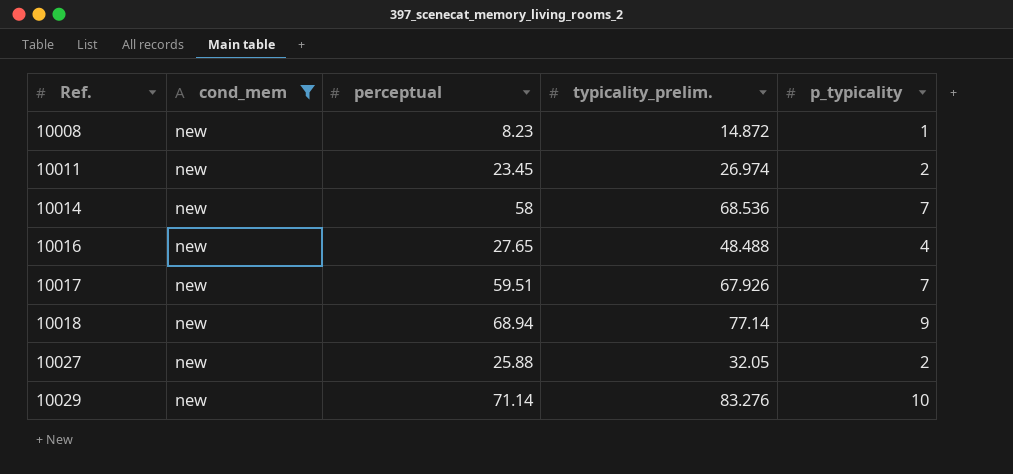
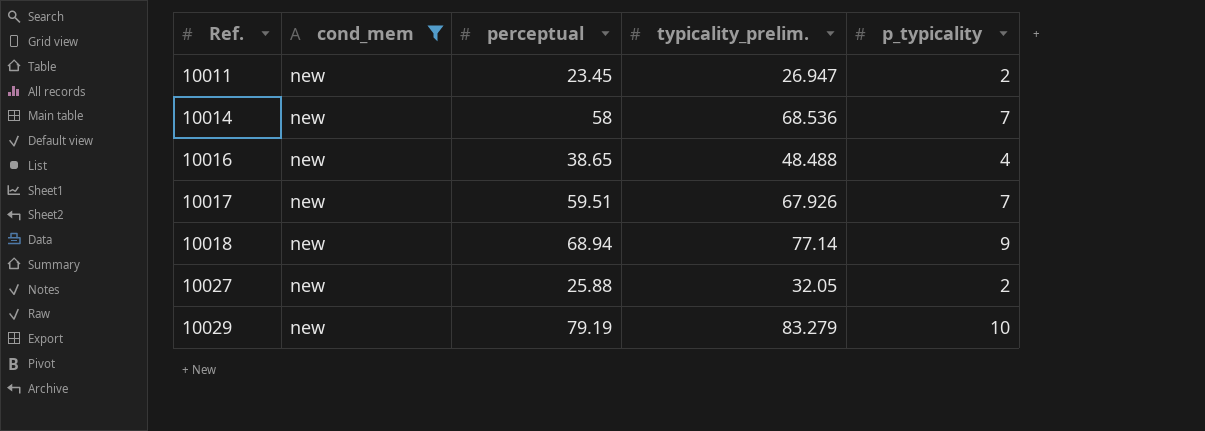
row 10008: new | 8.23 | 14.872 | 1 -> none
10011 | typicality_prelim.: 26.974 -> 26.947
10016 | perceptual: 27.65 -> 38.65
10029 | perceptual: 71.14 -> 79.19
10029 | typicality_prelim.: 83.276 -> 83.279

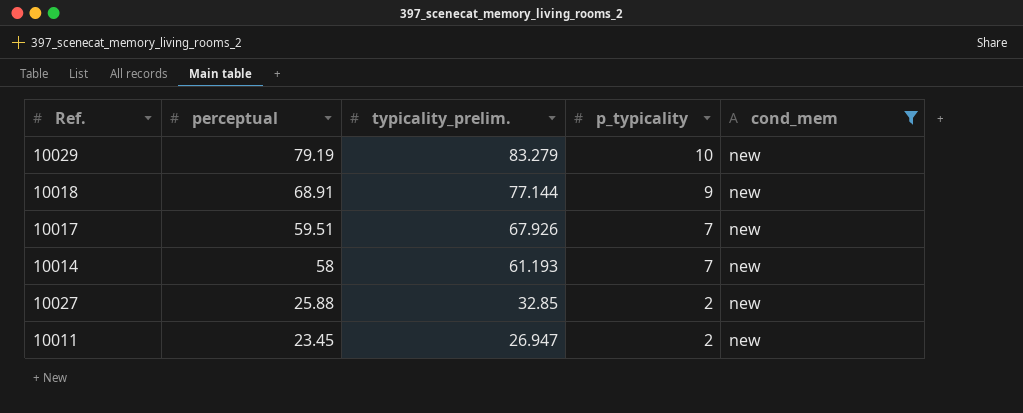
row order: Ref. ascending -> perceptual descending
column cond_mem | position: 2 -> 5
row 10016: new | 38.65 | 48.488 | 4 -> none
10018 | perceptual: 68.94 -> 68.91
10018 | typicality_prelim.: 77.14 -> 77.144
10014 | typicality_prelim.: 68.536 -> 61.193
10027 | typicality_prelim.: 32.05 -> 32.85

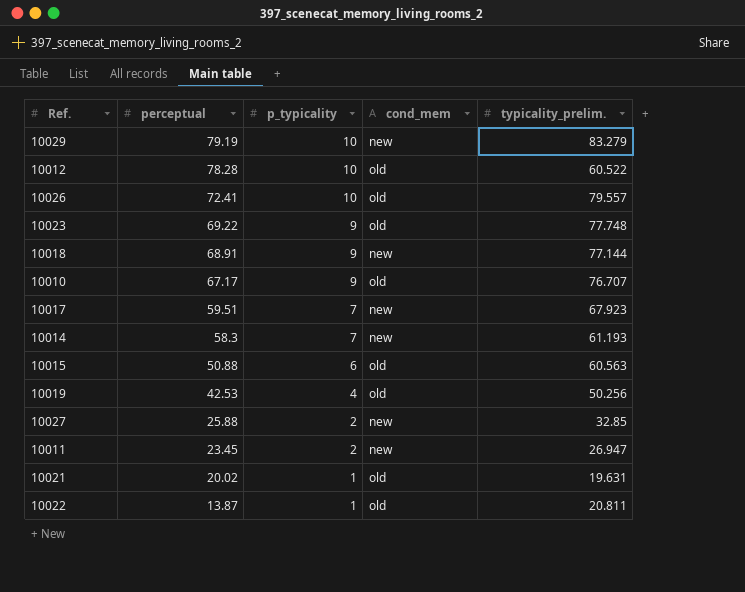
filter: cond_mem = new -> none
column typicality_prelim. | position: 3 -> 5
10017 | typicality_prelim.: 67.926 -> 67.923
10014 | perceptual: 58 -> 58.3

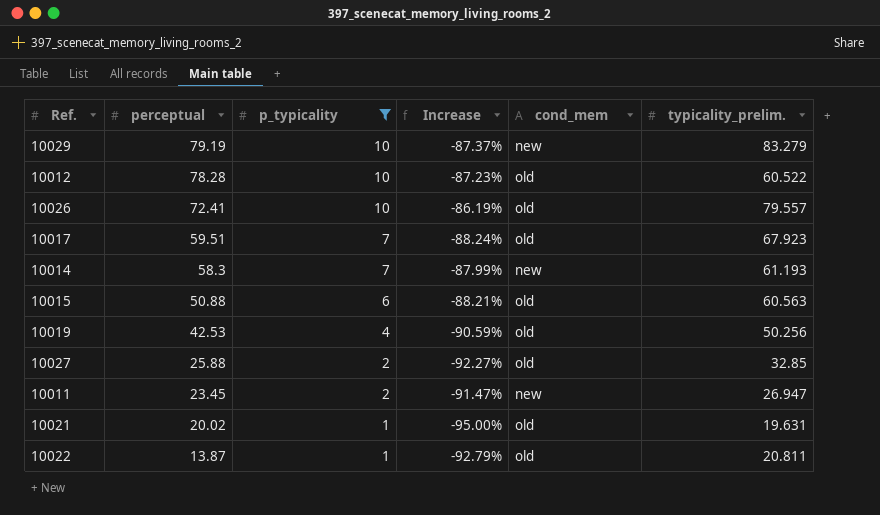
filter: none -> p_typicality != 9
column Increase | formula: none -> ([p_typicality] - [perceptual]) / [perceptual]
10017 | cond_mem: new -> old
10027 | cond_mem: new -> old

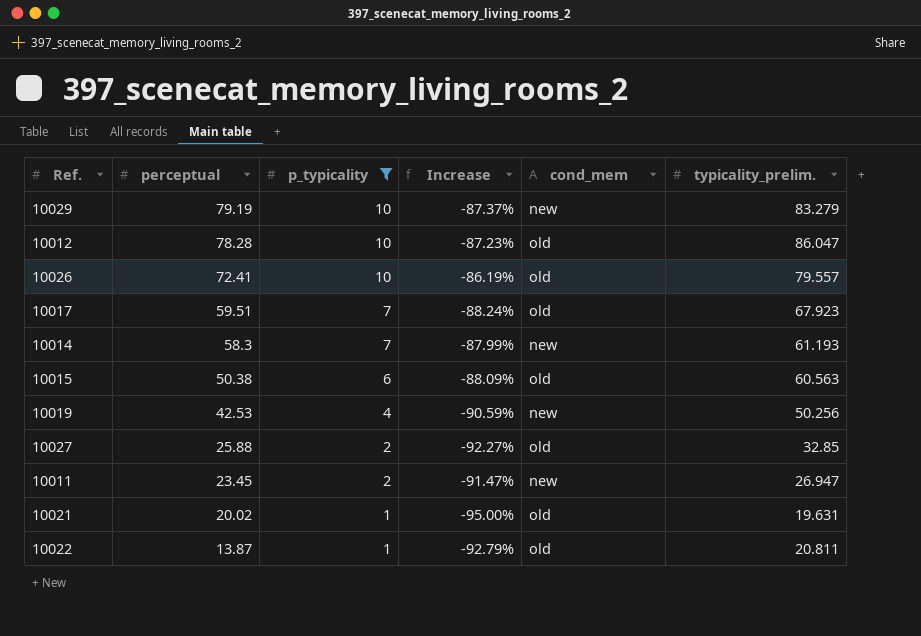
10012 | typicality_prelim.: 60.522 -> 86.047
10015 | perceptual: 50.88 -> 50.38
10015 | Increase: -88.21% -> -88.09%
10019 | cond_mem: old -> new

